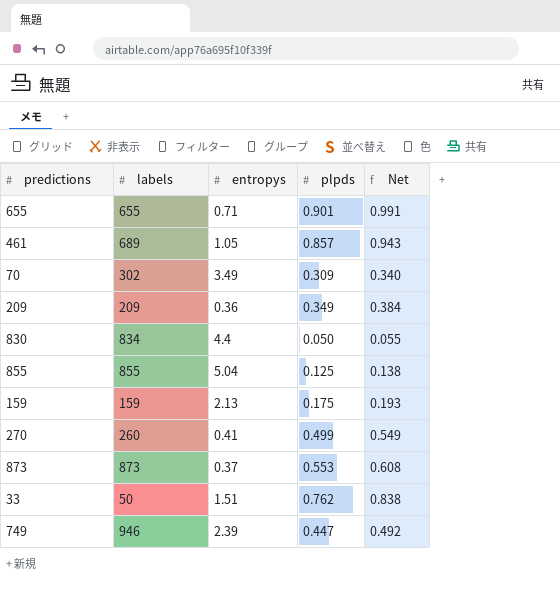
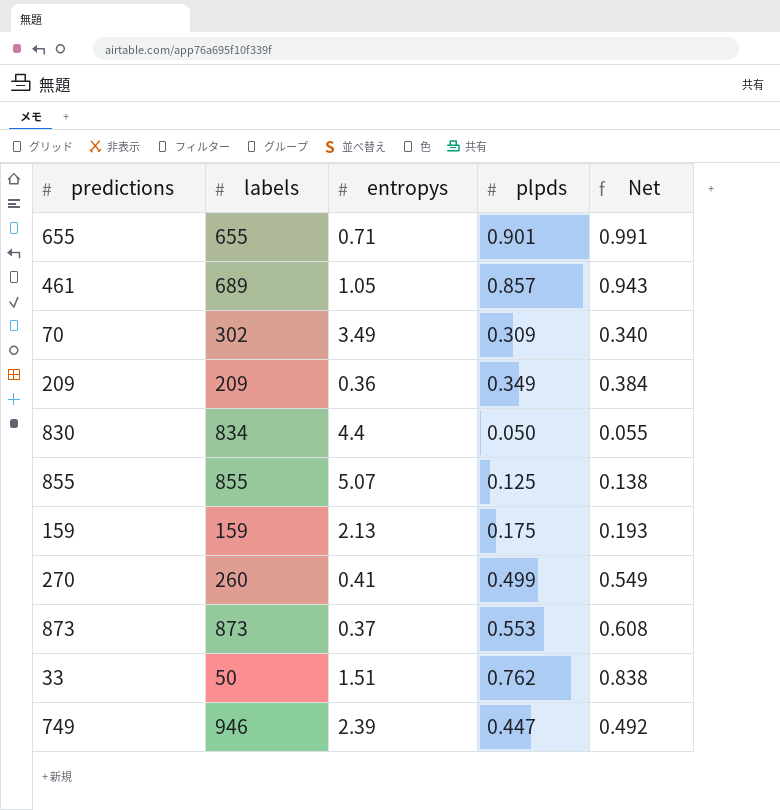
855 | entropys: 5.04 -> 5.07

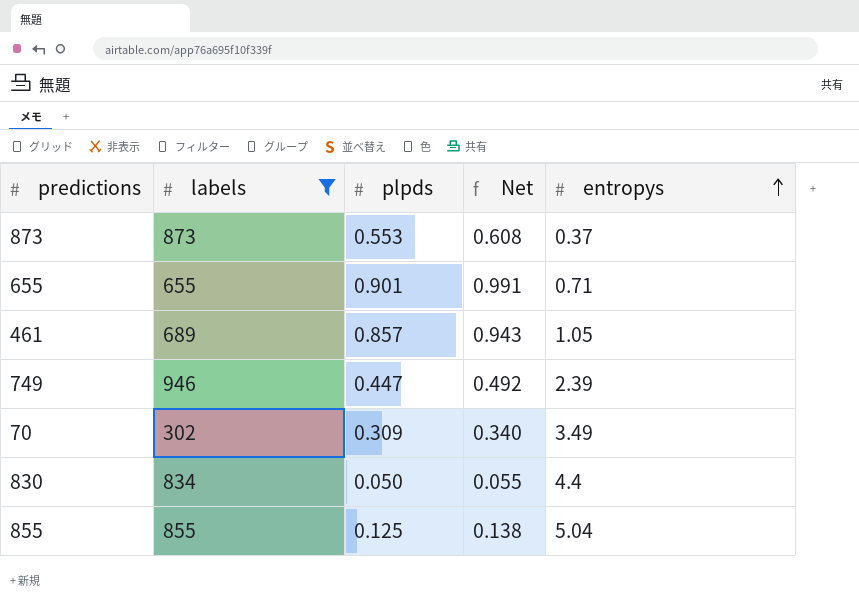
filter: none -> labels >= 302
row order: none -> entropys ascending
column entropys | position: 3 -> 5
855 | entropys: 5.07 -> 5.04

